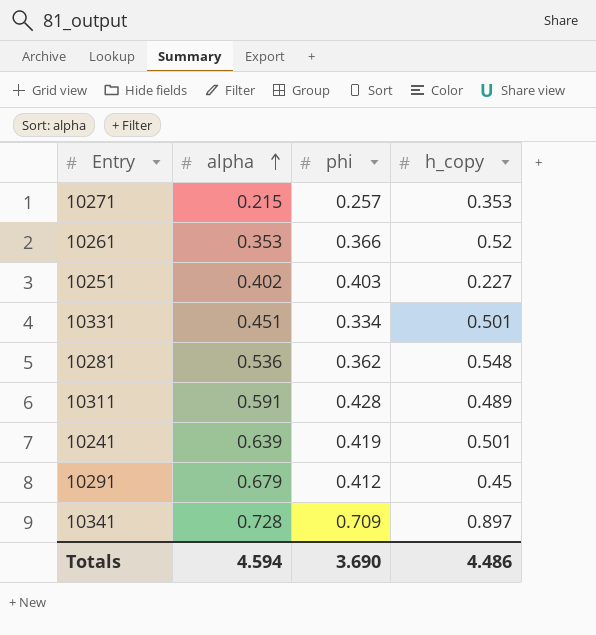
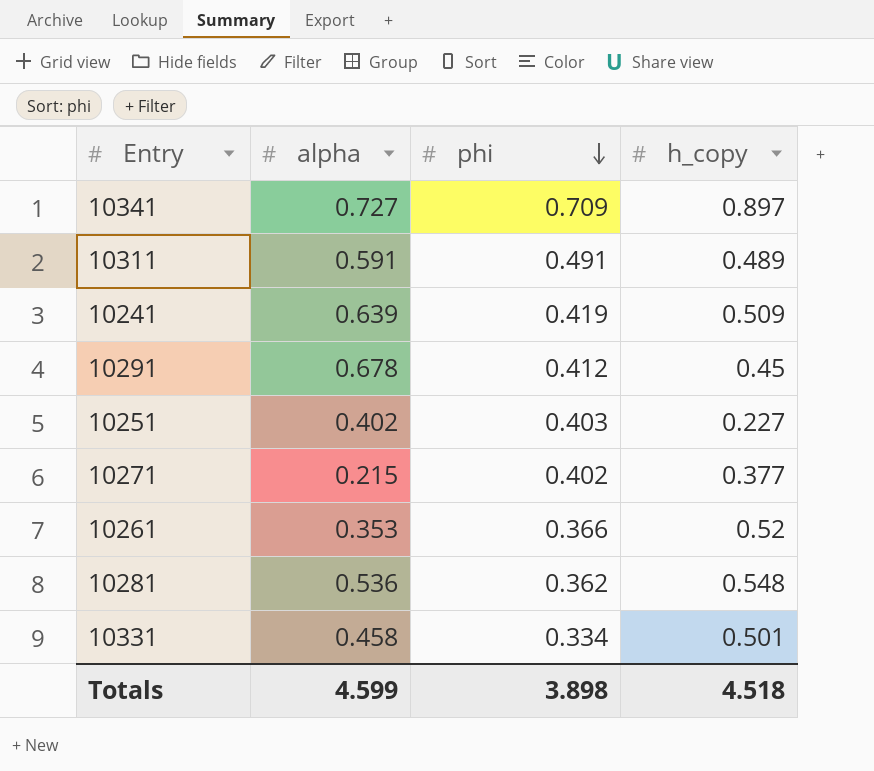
row order: alpha ascending -> phi descending
10341 | alpha: 0.728 -> 0.727
10311 | phi: 0.428 -> 0.491
10241 | h_copy: 0.501 -> 0.509
10291 | alpha: 0.679 -> 0.678
10271 | phi: 0.257 -> 0.402
10271 | h_copy: 0.353 -> 0.377
10331 | alpha: 0.451 -> 0.458
Totals | alpha: 4.594 -> 4.599
Totals | phi: 3.690 -> 3.898
Totals | h_copy: 4.486 -> 4.518

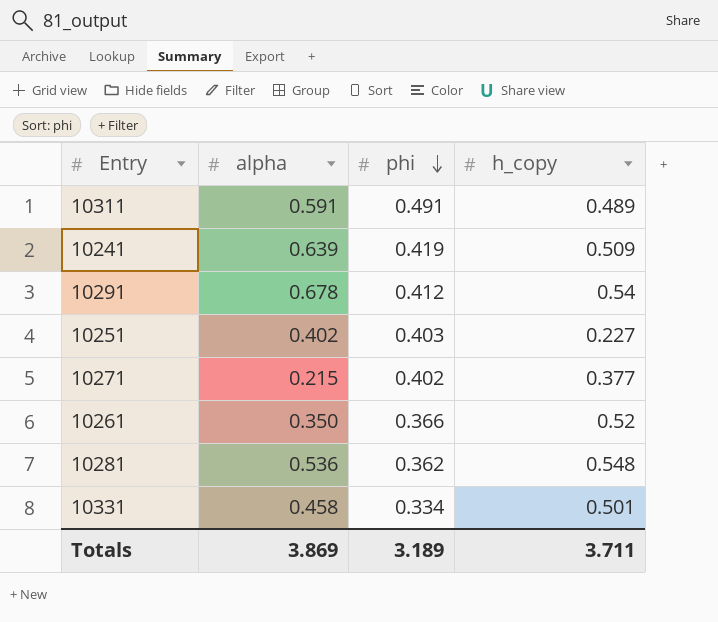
row 10341: 0.727 | 0.709 | 0.897 -> none
10291 | h_copy: 0.45 -> 0.54
10261 | alpha: 0.353 -> 0.350
Totals | alpha: 4.599 -> 3.869
Totals | phi: 3.898 -> 3.189
Totals | h_copy: 4.518 -> 3.711

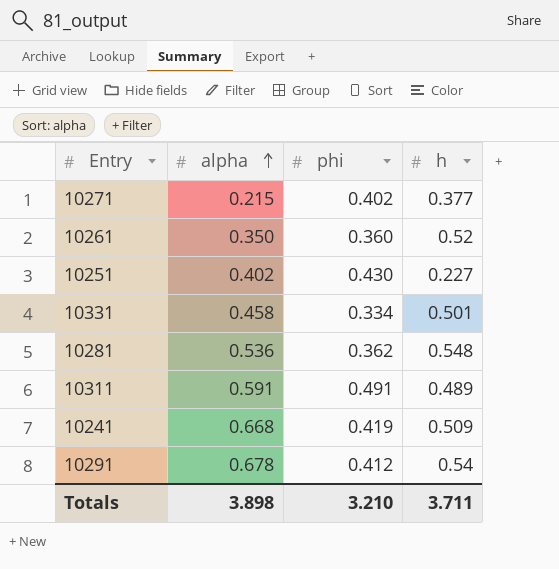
row order: phi descending -> alpha ascending
column name: h_copy -> h
10261 | phi: 0.366 -> 0.360
10251 | phi: 0.403 -> 0.430
10241 | alpha: 0.639 -> 0.668
Totals | alpha: 3.869 -> 3.898
Totals | phi: 3.189 -> 3.210

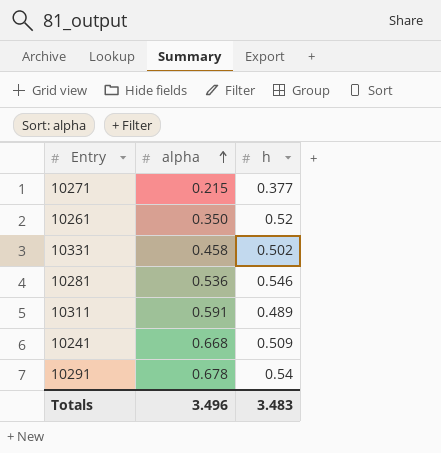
column phi | position: 3 -> none
row 10251: 0.402 | 0.430 | 0.227 -> none
10331 | h: 0.501 -> 0.502
10281 | h: 0.548 -> 0.546
Totals | alpha: 3.898 -> 3.496
Totals | h: 3.711 -> 3.483

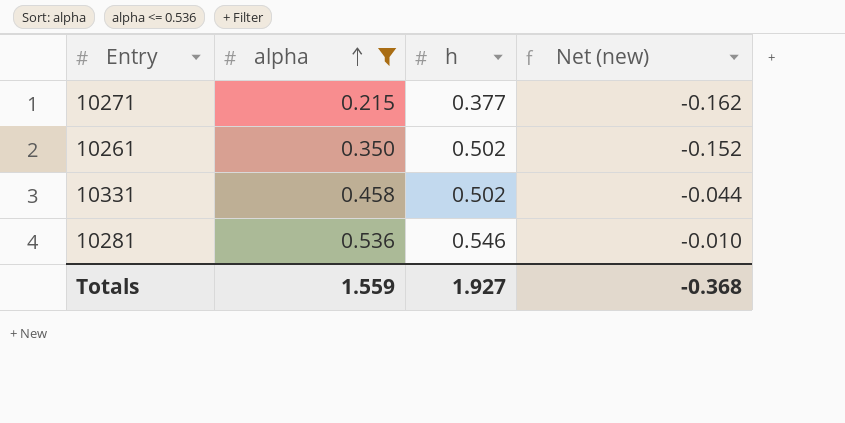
filter: none -> alpha <= 0.536
column Net (new) | formula: none -> [alpha] - [h]
10261 | h: 0.52 -> 0.502
Totals | alpha: 3.496 -> 1.559
Totals | h: 3.483 -> 1.927

